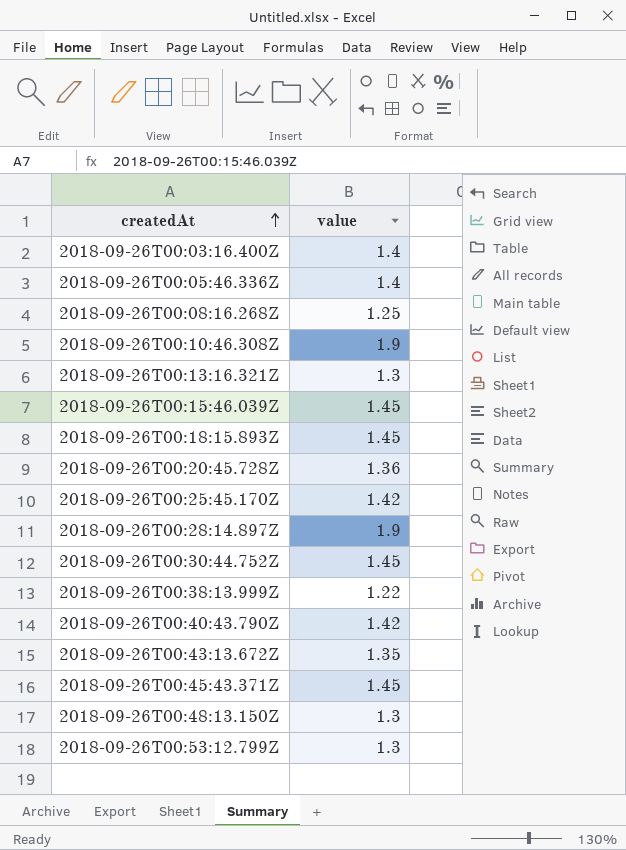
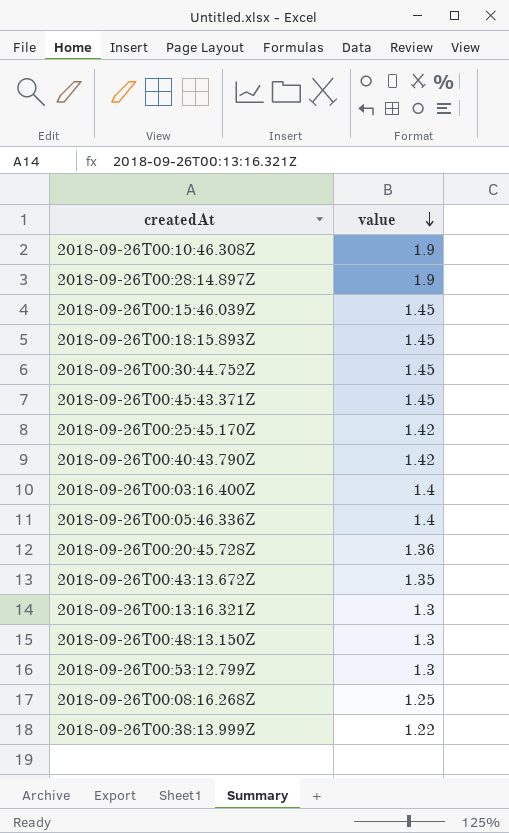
row order: createdAt ascending -> value descending

